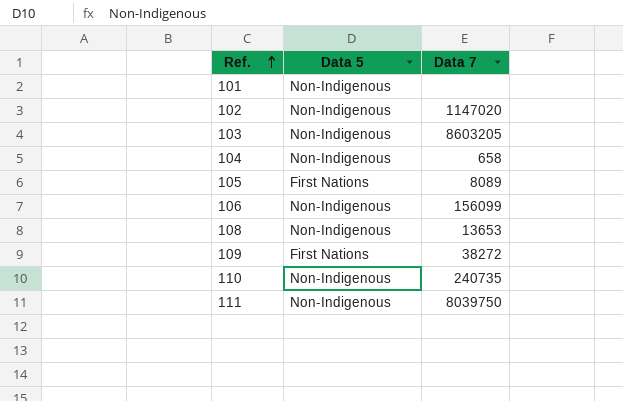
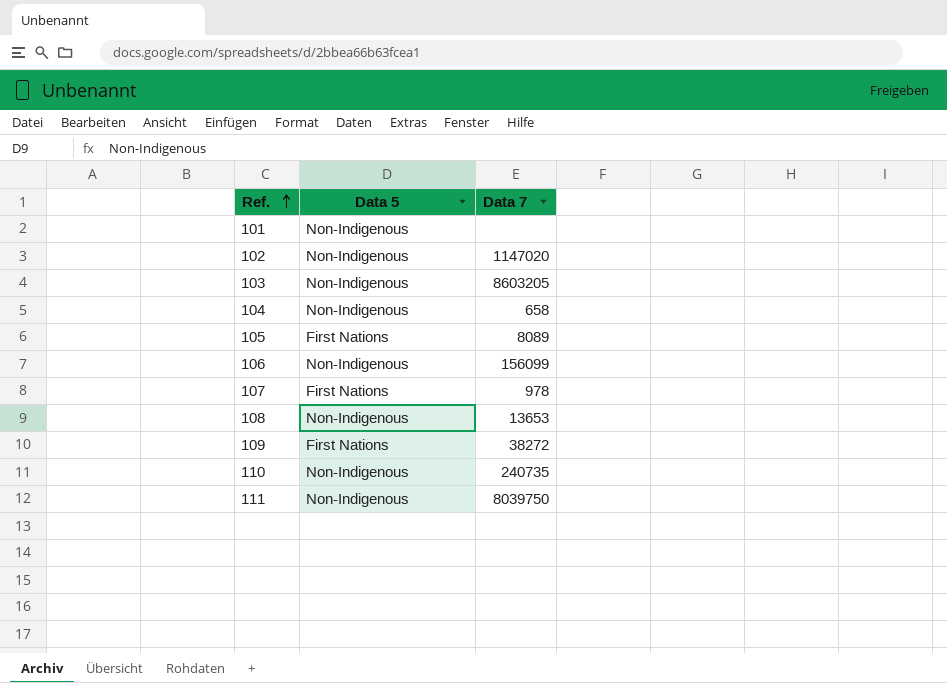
row 107: none -> First Nations | 978

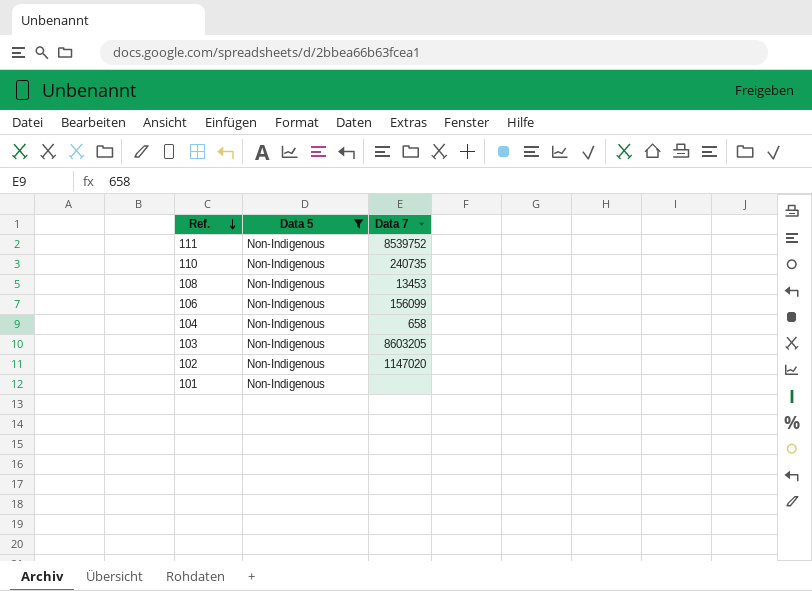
filter: none -> Data 5 = Non-Indigenous
row order: Ref. ascending -> Ref. descending
111 | Data 7: 8039750 -> 8539752
108 | Data 7: 13653 -> 13453

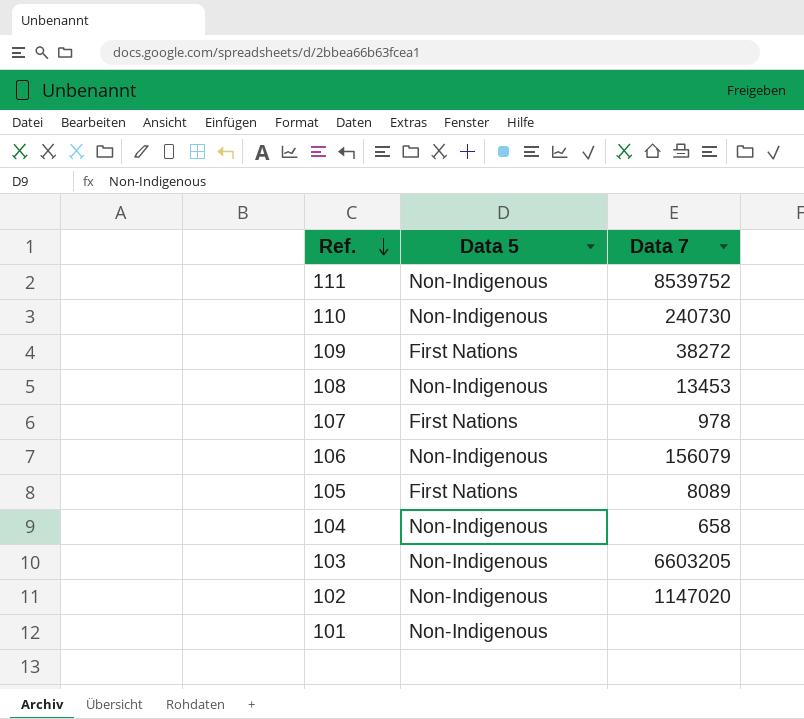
filter: Data 5 = Non-Indigenous -> none
110 | Data 7: 240735 -> 240730
106 | Data 7: 156099 -> 156079
103 | Data 7: 8603205 -> 6603205

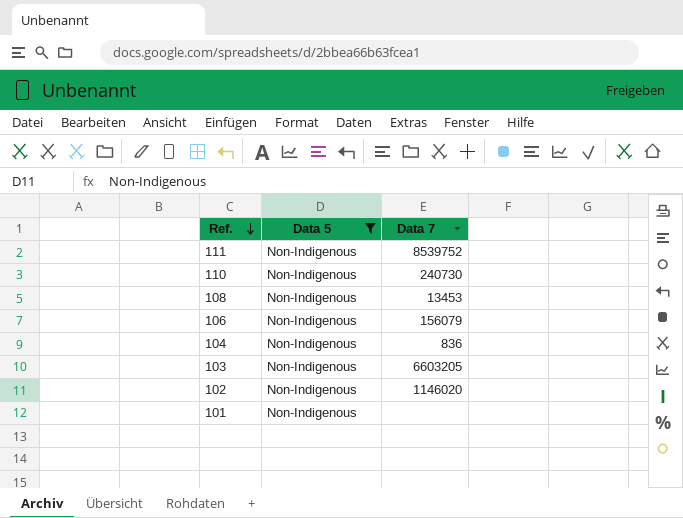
filter: none -> Data 5 = Non-Indigenous
104 | Data 7: 658 -> 836
102 | Data 7: 1147020 -> 1146020

